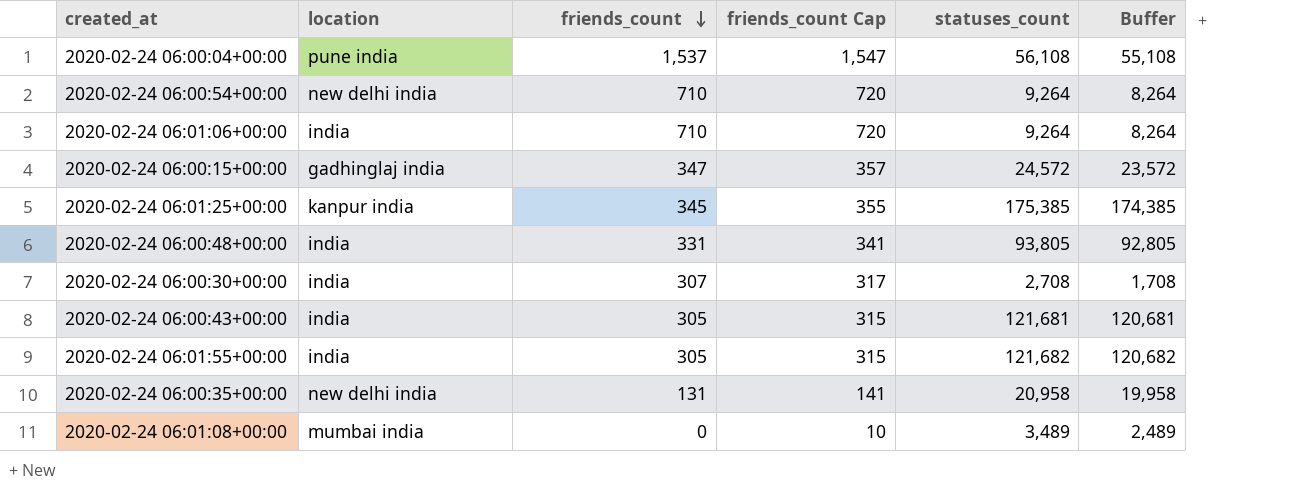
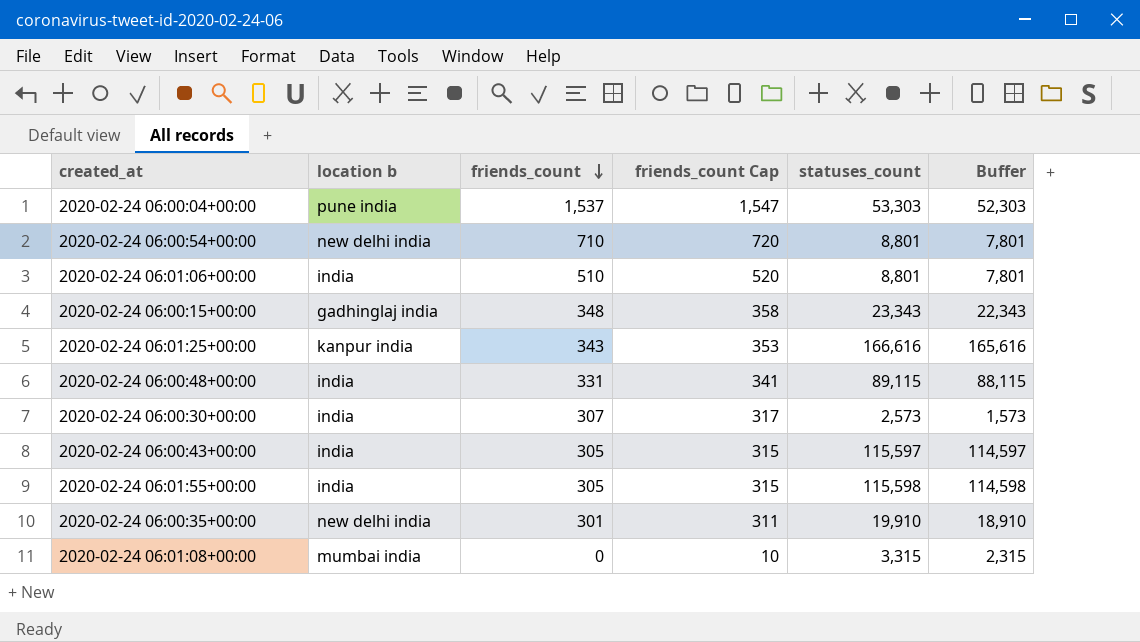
column name: location -> location b
2020-02-24 06:00:04+00:00 | statuses_count: 56,108 -> 53,303
2020-02-24 06:00:04+00:00 | Buffer: 55,108 -> 52,303
2020-02-24 06:00:54+00:00 | statuses_count: 9,264 -> 8,801
2020-02-24 06:00:54+00:00 | Buffer: 8,264 -> 7,801
2020-02-24 06:01:06+00:00 | friends_count: 710 -> 510
2020-02-24 06:01:06+00:00 | friends_count Cap: 720 -> 520
2020-02-24 06:01:06+00:00 | statuses_count: 9,264 -> 8,801
2020-02-24 06:01:06+00:00 | Buffer: 8,264 -> 7,801
2020-02-24 06:00:15+00:00 | friends_count: 347 -> 348
2020-02-24 06:00:15+00:00 | friends_count Cap: 357 -> 358
2020-02-24 06:00:15+00:00 | statuses_count: 24,572 -> 23,343
2020-02-24 06:00:15+00:00 | Buffer: 23,572 -> 22,343
2020-02-24 06:01:25+00:00 | friends_count: 345 -> 343
2020-02-24 06:01:25+00:00 | friends_count Cap: 355 -> 353
2020-02-24 06:01:25+00:00 | statuses_count: 175,385 -> 166,616
2020-02-24 06:01:25+00:00 | Buffer: 174,385 -> 165,616
2020-02-24 06:00:48+00:00 | statuses_count: 93,805 -> 89,115
2020-02-24 06:00:48+00:00 | Buffer: 92,805 -> 88,115
2020-02-24 06:00:30+00:00 | statuses_count: 2,708 -> 2,573
2020-02-24 06:00:30+00:00 | Buffer: 1,708 -> 1,573
2020-02-24 06:00:43+00:00 | statuses_count: 121,681 -> 115,597
2020-02-24 06:00:43+00:00 | Buffer: 120,681 -> 114,597
2020-02-24 06:01:55+00:00 | statuses_count: 121,682 -> 115,598
2020-02-24 06:01:55+00:00 | Buffer: 120,682 -> 114,598
2020-02-24 06:00:35+00:00 | friends_count: 131 -> 301
2020-02-24 06:00:35+00:00 | friends_count Cap: 141 -> 311
2020-02-24 06:00:35+00:00 | statuses_count: 20,958 -> 19,910
2020-02-24 06:00:35+00:00 | Buffer: 19,958 -> 18,910
2020-02-24 06:01:08+00:00 | statuses_count: 3,489 -> 3,315
2020-02-24 06:01:08+00:00 | Buffer: 2,489 -> 2,315

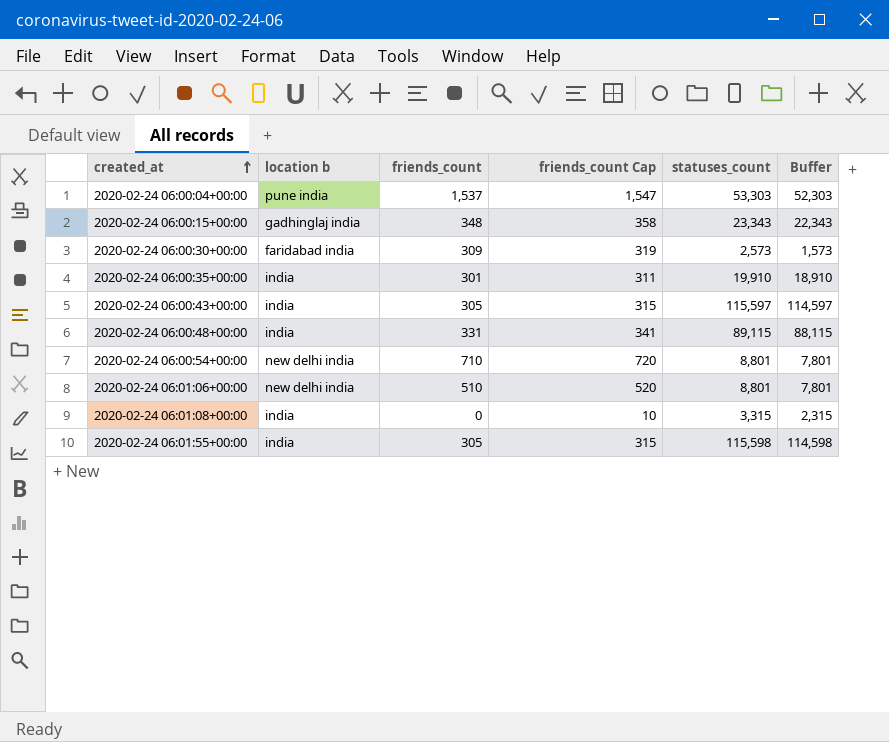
row order: friends_count descending -> created_at ascending
row 2020-02-24 06:01:25+00:00: kanpur india | 343 | 353 | 166,616 | 165,616 -> none
2020-02-24 06:00:30+00:00 | location b: india -> faridabad india
2020-02-24 06:00:30+00:00 | friends_count: 307 -> 309
2020-02-24 06:00:30+00:00 | friends_count Cap: 317 -> 319
2020-02-24 06:00:35+00:00 | location b: new delhi india -> india
2020-02-24 06:01:06+00:00 | location b: india -> new delhi india
2020-02-24 06:01:08+00:00 | location b: mumbai india -> india

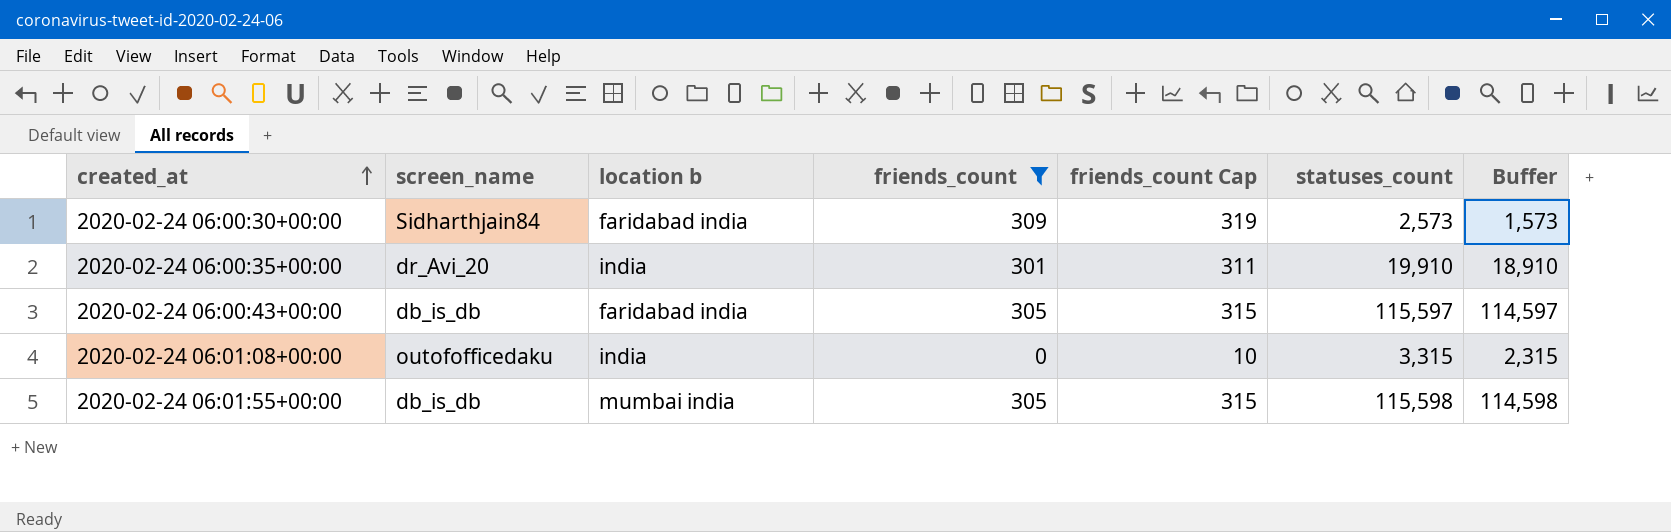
filter: none -> friends_count <= 309
column screen_name | position: none -> 2
2020-02-24 06:00:43+00:00 | location b: india -> faridabad india
2020-02-24 06:01:55+00:00 | location b: india -> mumbai india

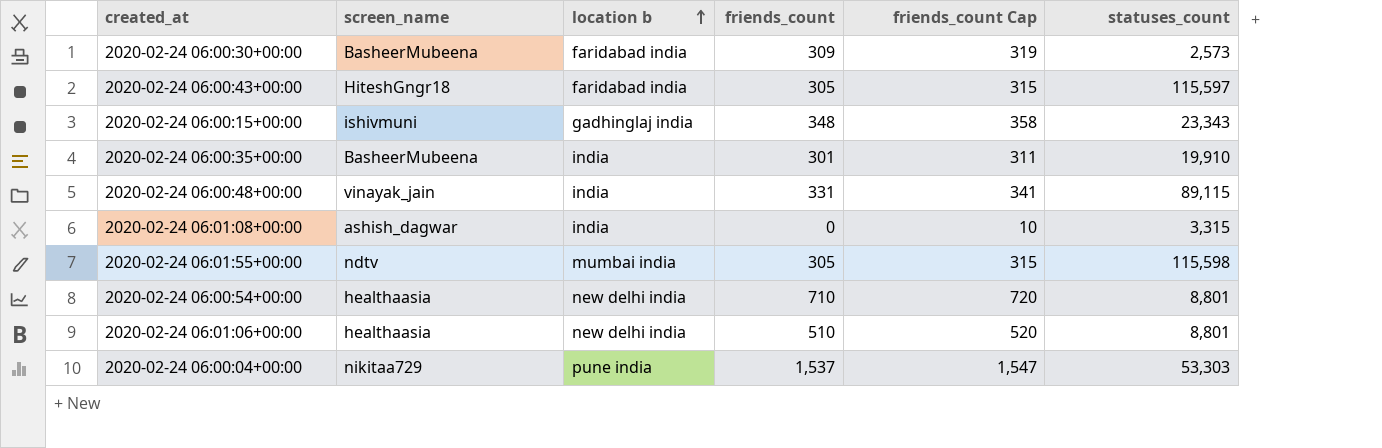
filter: friends_count <= 309 -> none
row order: created_at ascending -> location b ascending
column Buffer | formula: [statuses_count] - 1000 -> none
2020-02-24 06:00:30+00:00 | screen_name: Sidharthjain84 -> BasheerMubeena
2020-02-24 06:00:43+00:00 | screen_name: db_is_db -> HiteshGngr18
2020-02-24 06:00:35+00:00 | screen_name: dr_Avi_20 -> BasheerMubeena
2020-02-24 06:01:08+00:00 | screen_name: outofofficedaku -> ashish_dagwar
2020-02-24 06:01:55+00:00 | screen_name: db_is_db -> ndtv

